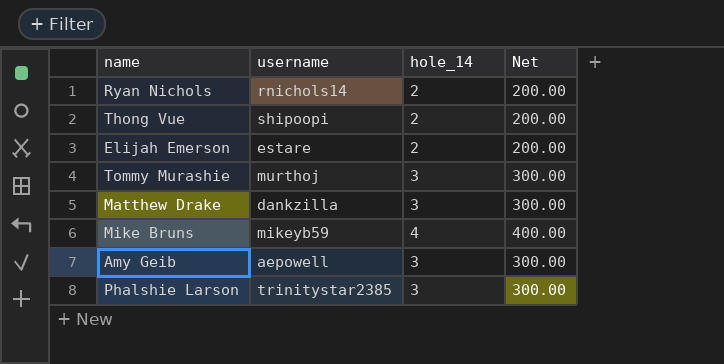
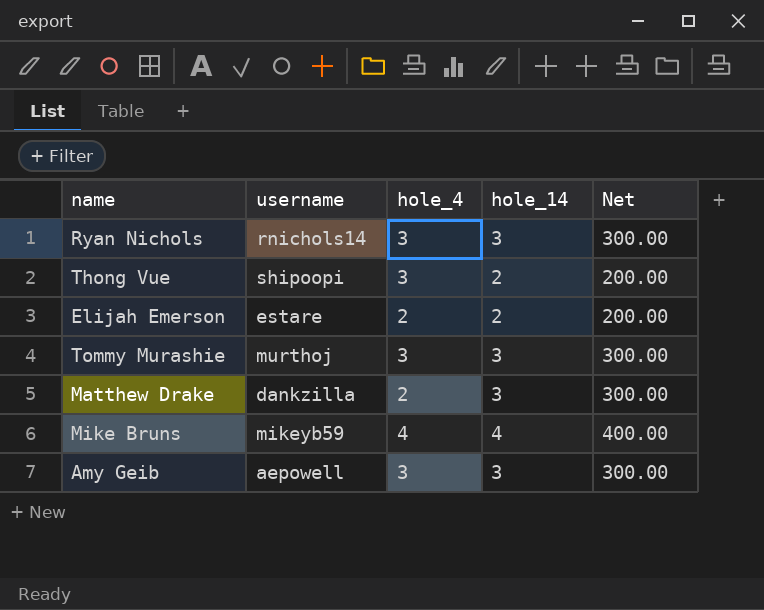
column hole_4 | position: none -> 3
row Phalshie Larson: trinitystar2385 | 3 | 300.00 -> none
Ryan Nichols | hole_14: 2 -> 3
Ryan Nichols | Net: 200.00 -> 300.00

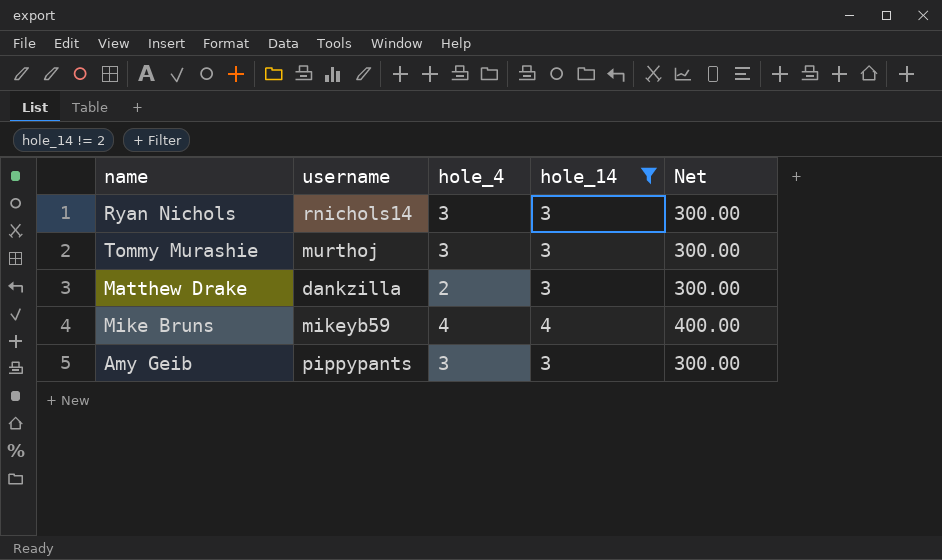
filter: none -> hole_14 != 2
Amy Geib | username: aepowell -> pippypants

